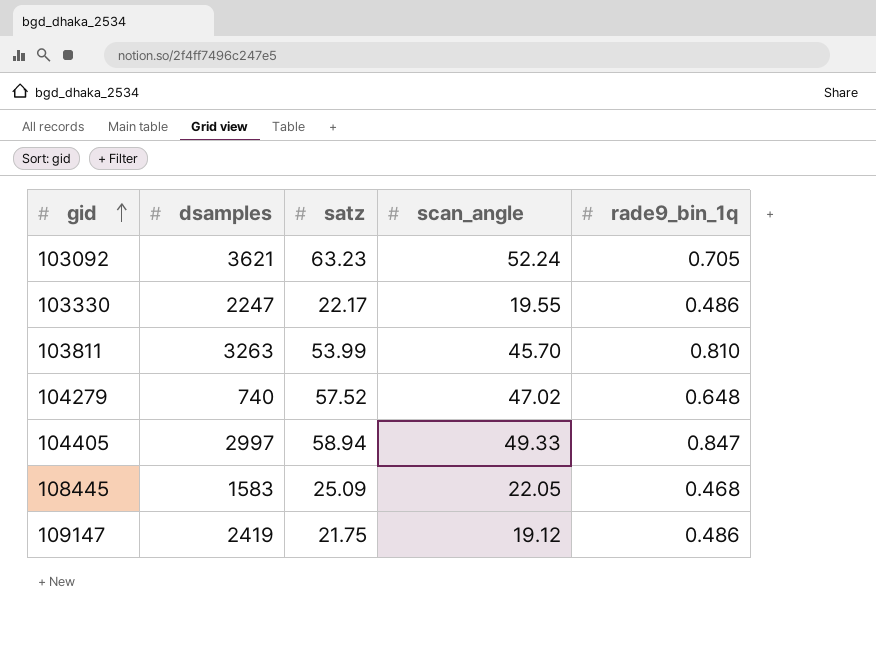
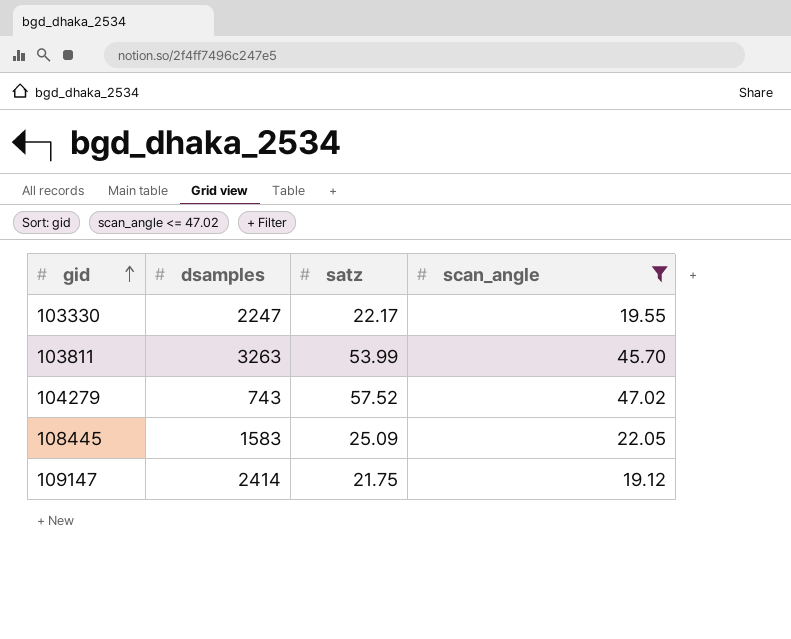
filter: none -> scan_angle <= 47.02
column rade9_bin_1q | position: 5 -> none
104279 | dsamples: 740 -> 743
109147 | dsamples: 2419 -> 2414

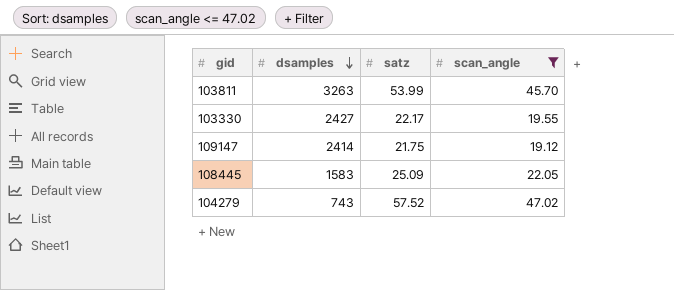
row order: gid ascending -> dsamples descending
103330 | dsamples: 2247 -> 2427

